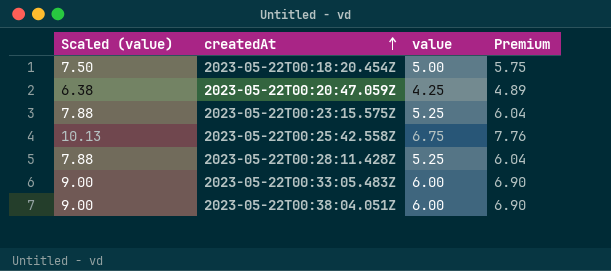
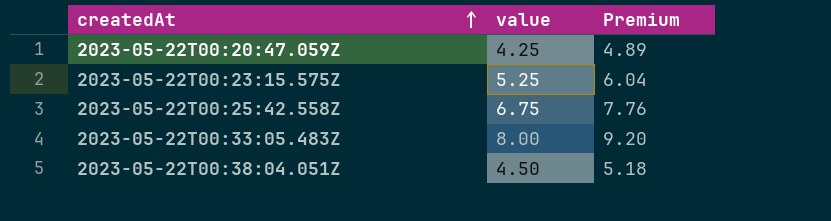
column Scaled (value) | formula: [value] * 1.5 -> none
row 2023-05-22T00:18:20.454Z: 7.50 | 5.00 | 5.75 -> none
row 2023-05-22T00:28:11.428Z: 7.88 | 5.25 | 6.04 -> none
2023-05-22T00:33:05.483Z | value: 6.00 -> 8.00
2023-05-22T00:33:05.483Z | Premium: 6.90 -> 9.20
2023-05-22T00:38:04.051Z | value: 6.00 -> 4.50
2023-05-22T00:38:04.051Z | Premium: 6.90 -> 5.18

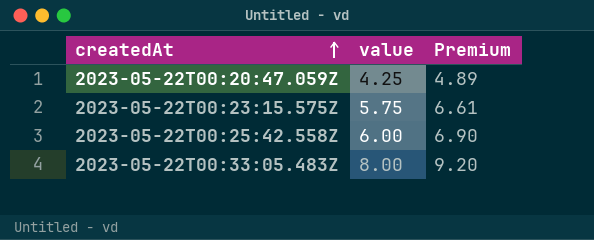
row 2023-05-22T00:38:04.051Z: 4.50 | 5.18 -> none
2023-05-22T00:23:15.575Z | value: 5.25 -> 5.75
2023-05-22T00:23:15.575Z | Premium: 6.04 -> 6.61
2023-05-22T00:25:42.558Z | value: 6.75 -> 6.00
2023-05-22T00:25:42.558Z | Premium: 7.76 -> 6.90

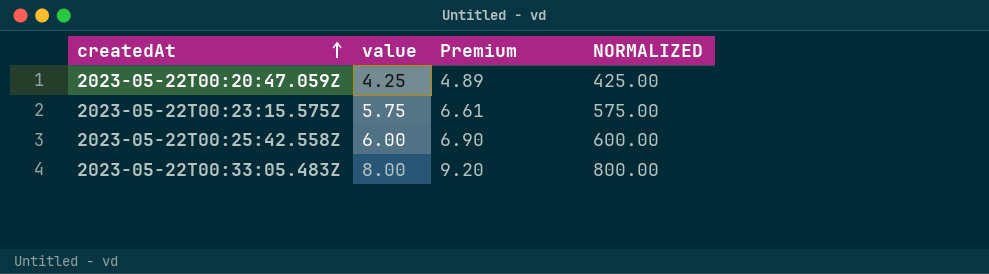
column NORMALIZED | formula: none -> [value] * 100

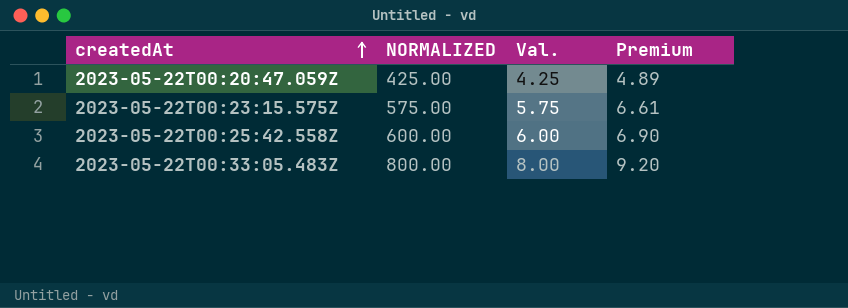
column NORMALIZED | position: 4 -> 2
column name: value -> Val.

